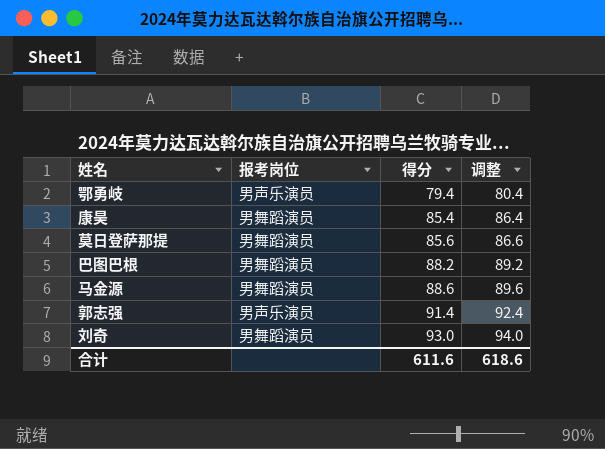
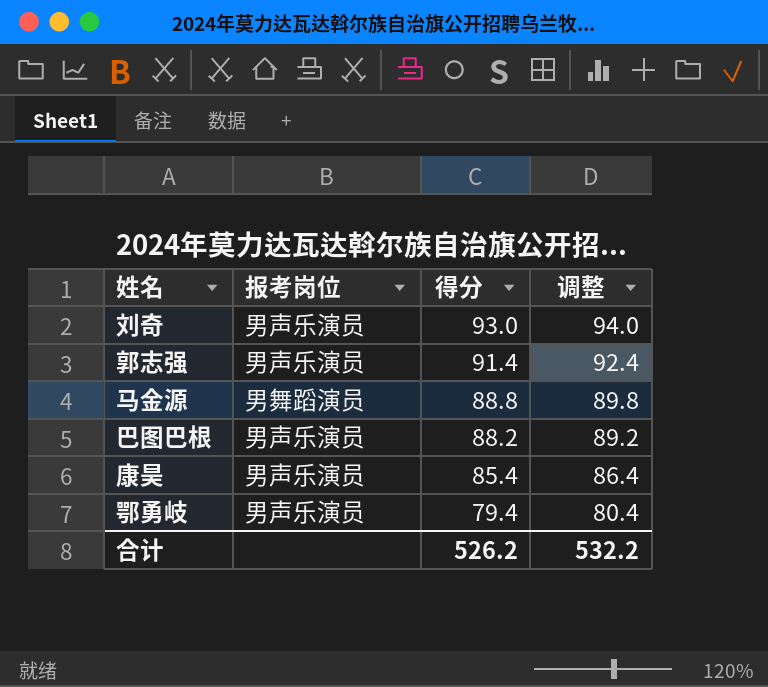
row order: 得分 ascending -> 得分 descending
row 莫日登萨那提: 男舞蹈演员 | 85.6 | 86.6 -> none
刘奇 | 报考岗位: 男舞蹈演员 -> 男声乐演员
马金源 | 得分: 88.6 -> 88.8
马金源 | 调整: 89.6 -> 89.8
巴图巴根 | 报考岗位: 男舞蹈演员 -> 男声乐演员
康昊 | 报考岗位: 男舞蹈演员 -> 男声乐演员
合计 | 得分: 611.6 -> 526.2
合计 | 调整: 618.6 -> 532.2

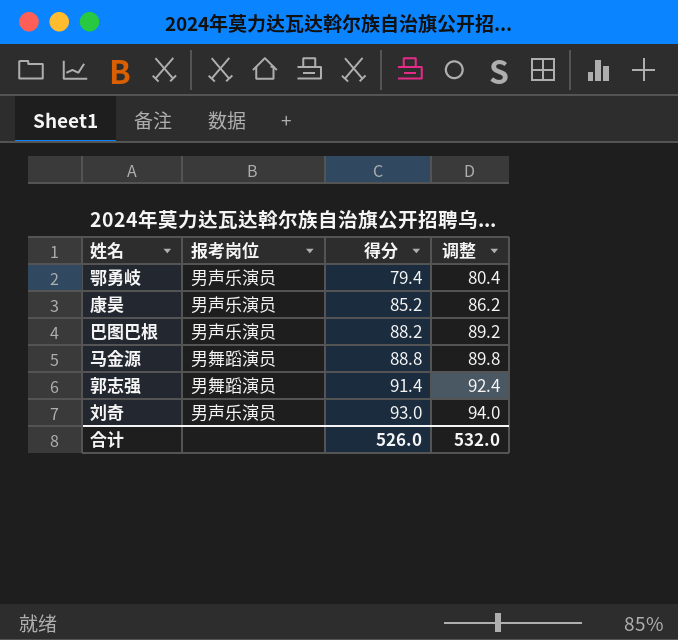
row order: 得分 descending -> 得分 ascending
康昊 | 得分: 85.4 -> 85.2
康昊 | 调整: 86.4 -> 86.2
郭志强 | 报考岗位: 男声乐演员 -> 男舞蹈演员
合计 | 得分: 526.2 -> 526.0
合计 | 调整: 532.2 -> 532.0

